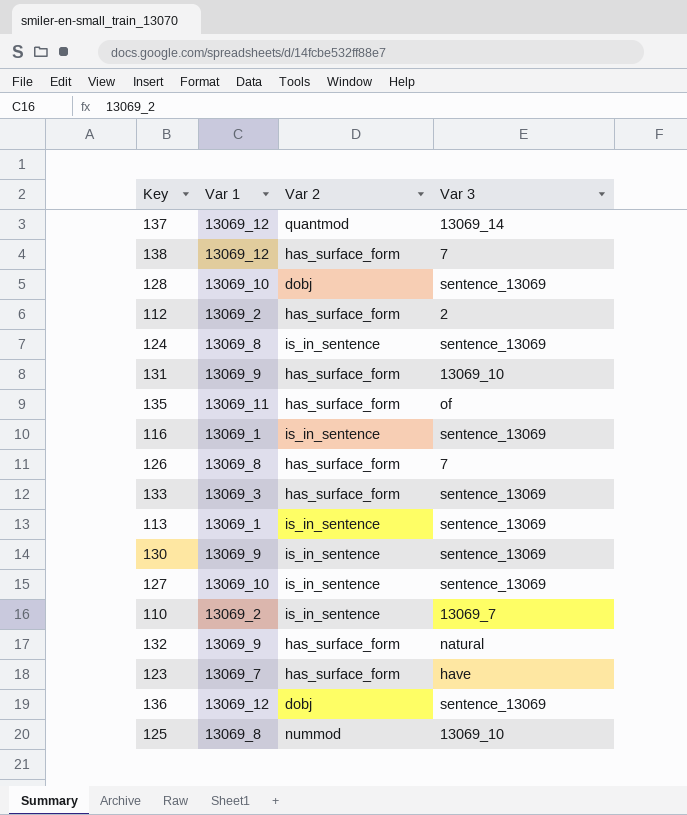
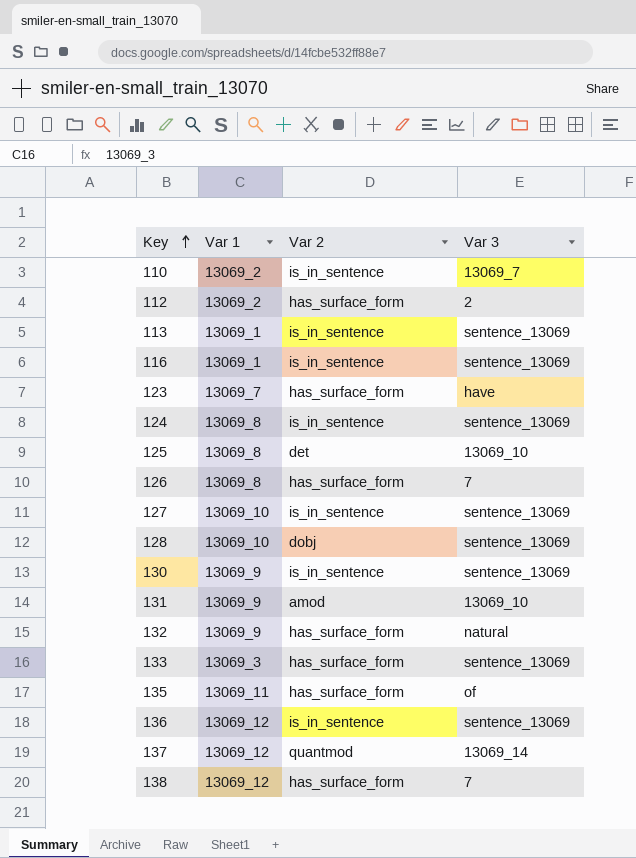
row order: none -> Key ascending
125 | Var 2: nummod -> det
131 | Var 2: has_surface_form -> amod
136 | Var 2: dobj -> is_in_sentence

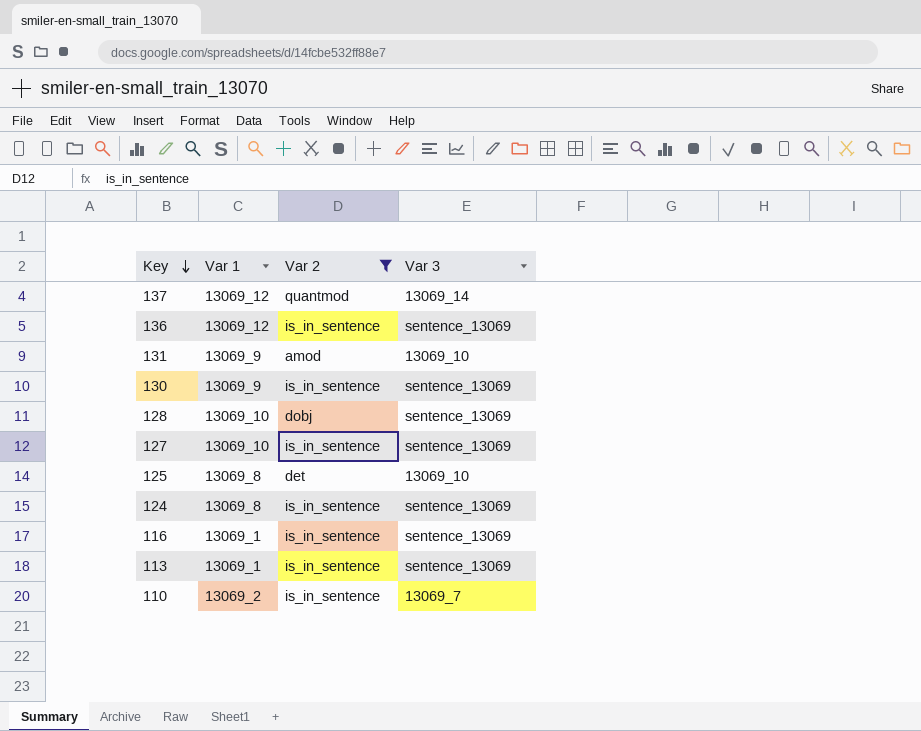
filter: none -> Var 2 != has_surface_form
row order: Key ascending -> Key descending

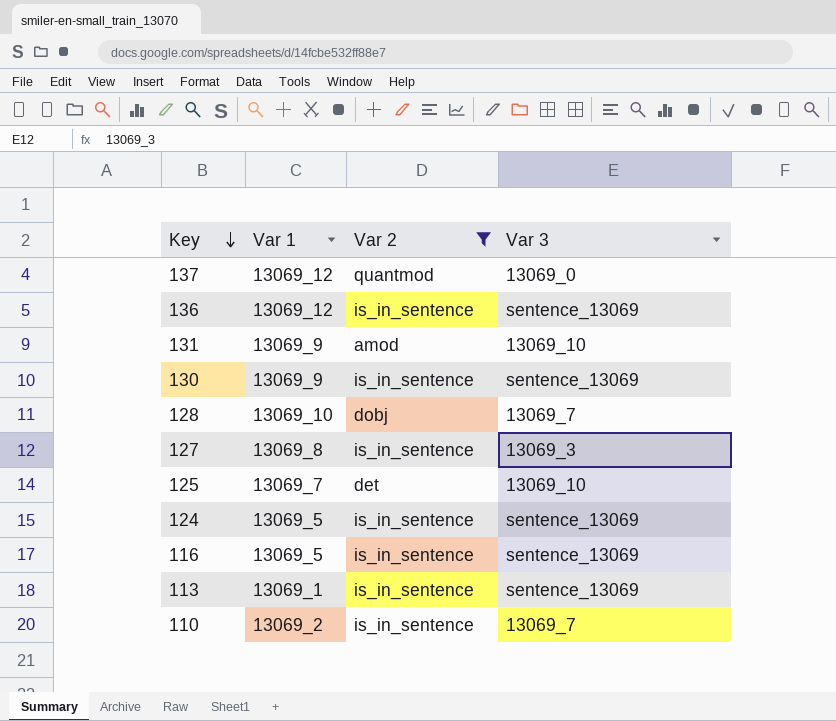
137 | Var 3: 13069_14 -> 13069_0
128 | Var 3: sentence_13069 -> 13069_7
127 | Var 1: 13069_10 -> 13069_8
127 | Var 3: sentence_13069 -> 13069_3
125 | Var 1: 13069_8 -> 13069_7
124 | Var 1: 13069_8 -> 13069_5
116 | Var 1: 13069_1 -> 13069_5

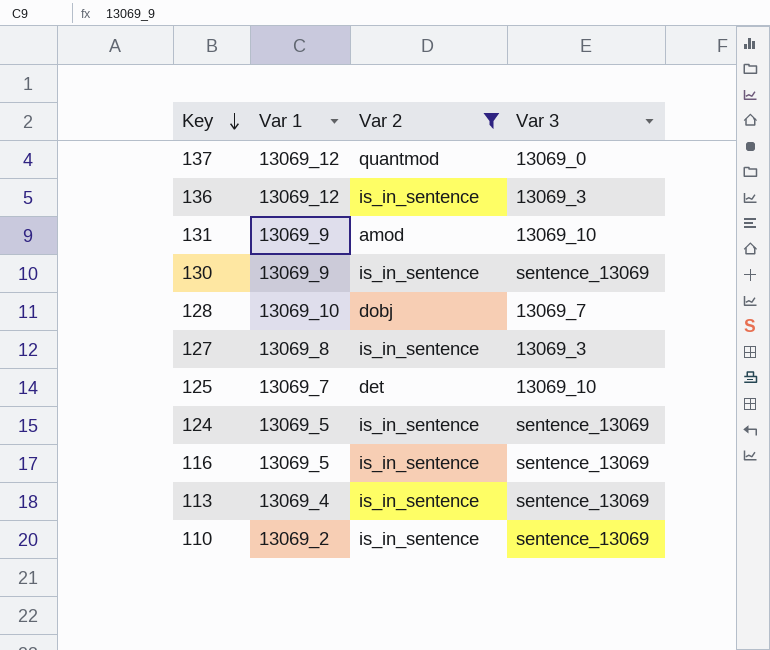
136 | Var 3: sentence_13069 -> 13069_3
113 | Var 1: 13069_1 -> 13069_4
110 | Var 3: 13069_7 -> sentence_13069

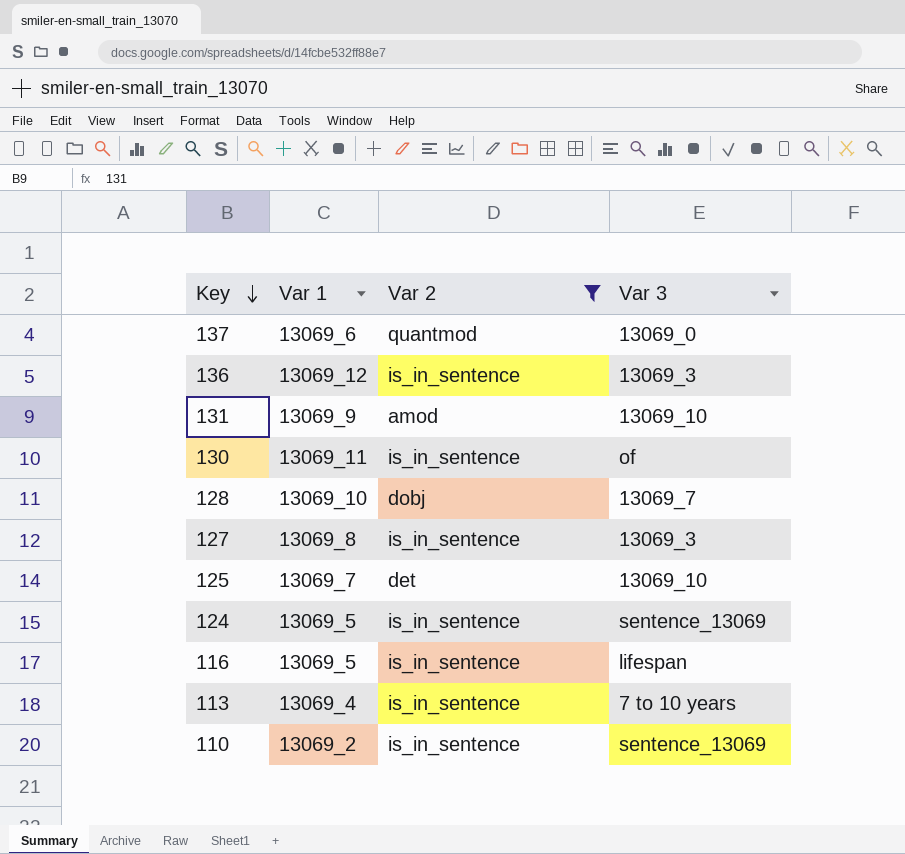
137 | Var 1: 13069_12 -> 13069_6
130 | Var 1: 13069_9 -> 13069_11
130 | Var 3: sentence_13069 -> of
116 | Var 3: sentence_13069 -> lifespan
113 | Var 3: sentence_13069 -> 7 to 10 years

